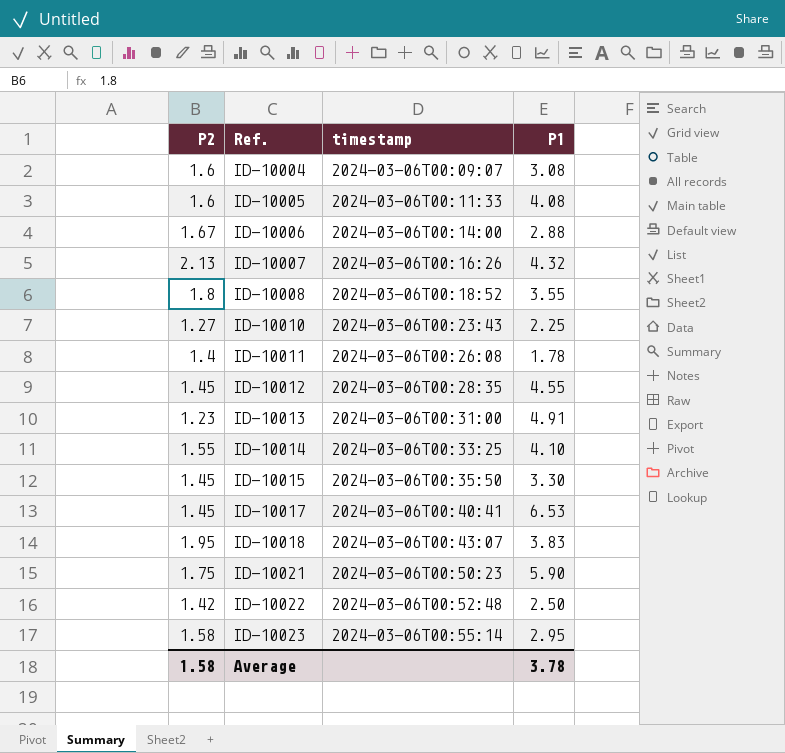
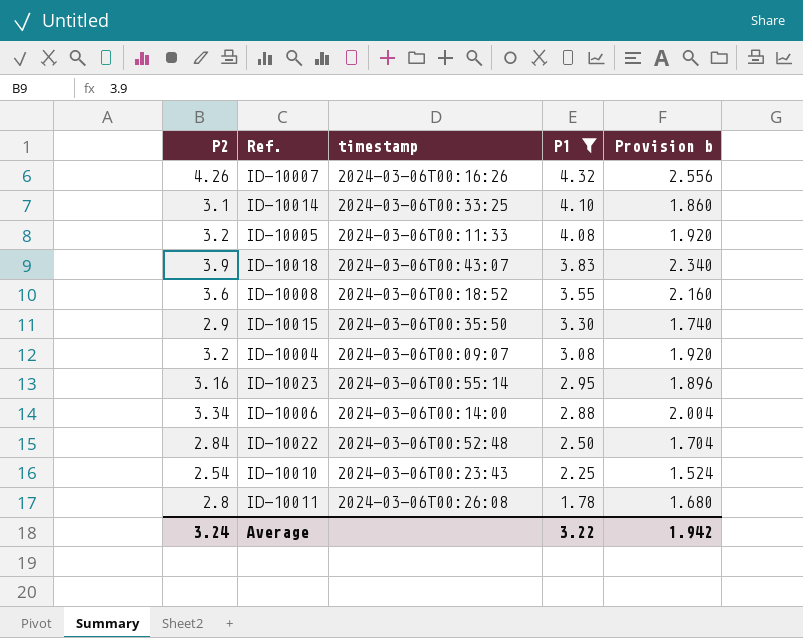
filter: none -> P1 <= 4.32
row order: Ref. ascending -> P1 descending
column Provision b | formula: none -> [P2] * 0.6
ID-10007 | P2: 2.13 -> 4.26
ID-10014 | P2: 1.55 -> 3.1
ID-10005 | P2: 1.6 -> 3.2
ID-10018 | P2: 1.95 -> 3.9
ID-10008 | P2: 1.8 -> 3.6
ID-10015 | P2: 1.45 -> 2.9
ID-10004 | P2: 1.6 -> 3.2
ID-10023 | P2: 1.58 -> 3.16
ID-10006 | P2: 1.67 -> 3.34
ID-10022 | P2: 1.42 -> 2.84
ID-10010 | P2: 1.27 -> 2.54
ID-10011 | P2: 1.4 -> 2.8
Average | P2: 1.58 -> 3.24
Average | P1: 3.78 -> 3.22

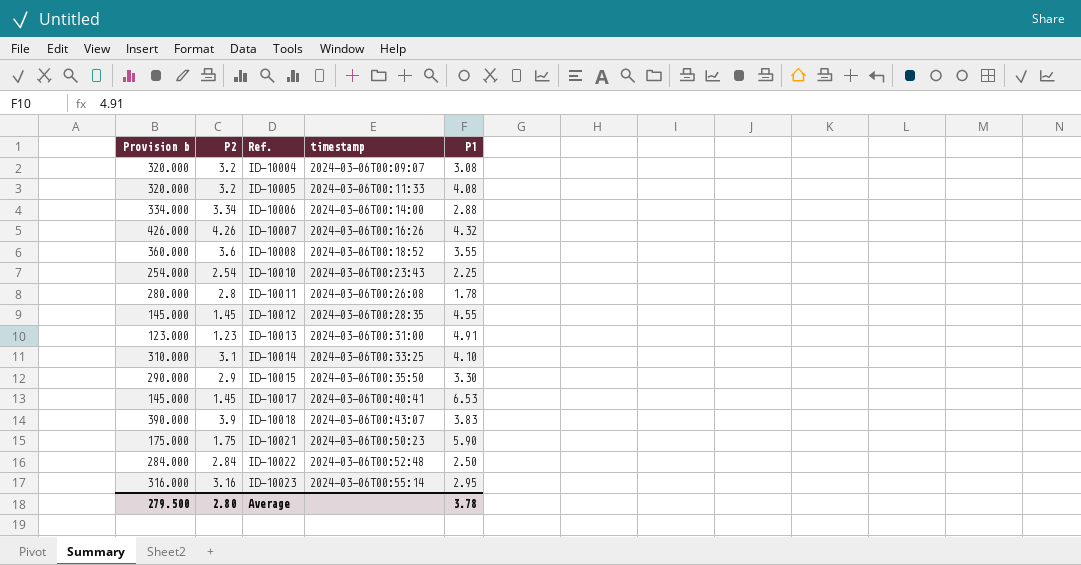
filter: P1 <= 4.32 -> none
row order: P1 descending -> Ref. ascending
column Provision b | formula: [P2] * 0.6 -> [P2] * 100
column Provision b | position: 5 -> 1
Average | Provision b: 1.942 -> 279.500
Average | P2: 3.24 -> 2.80
Average | P1: 3.22 -> 3.78

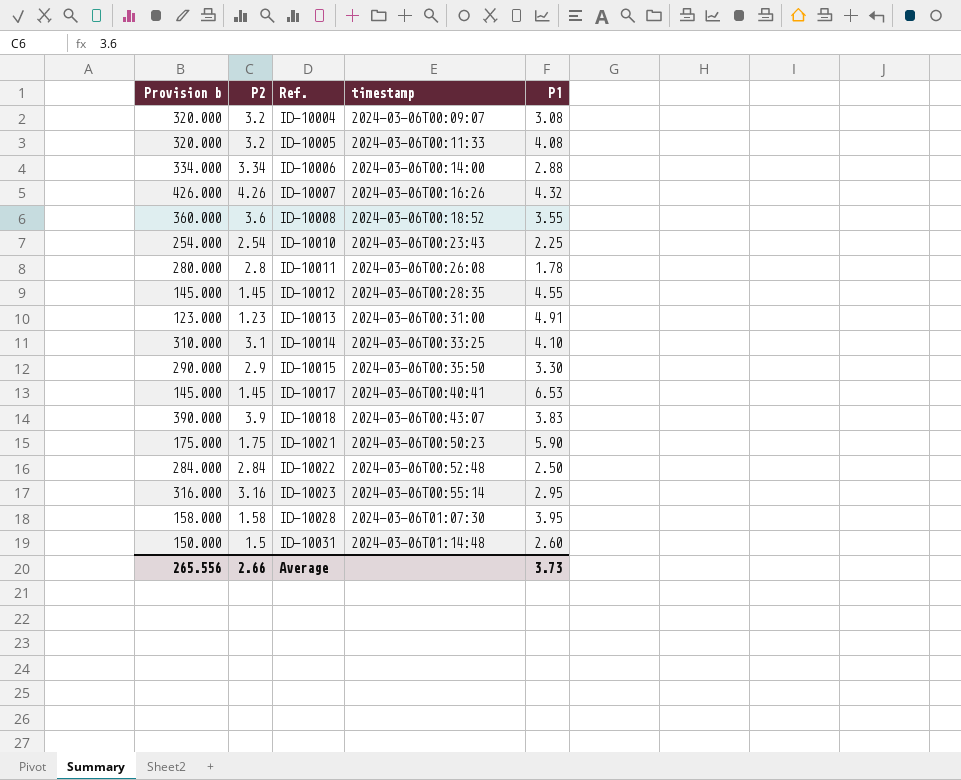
row ID-10028: none -> 158.000 | 1.58 | 2024-03-06T01:07:30 | 3.95
row ID-10031: none -> 150.000 | 1.5 | 2024-03-06T01:14:48 | 2.60
Average | Provision b: 279.500 -> 265.556
Average | P2: 2.80 -> 2.66
Average | P1: 3.78 -> 3.73

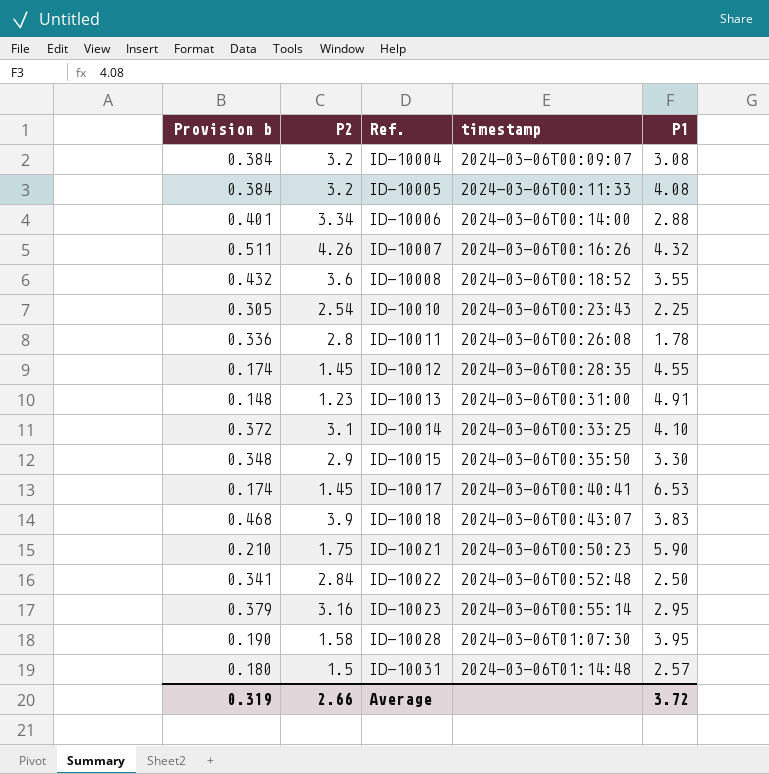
column Provision b | formula: [P2] * 100 -> [P2] * 0.12
ID-10031 | P1: 2.60 -> 2.57
Average | Provision b: 265.556 -> 0.319
Average | P1: 3.73 -> 3.72

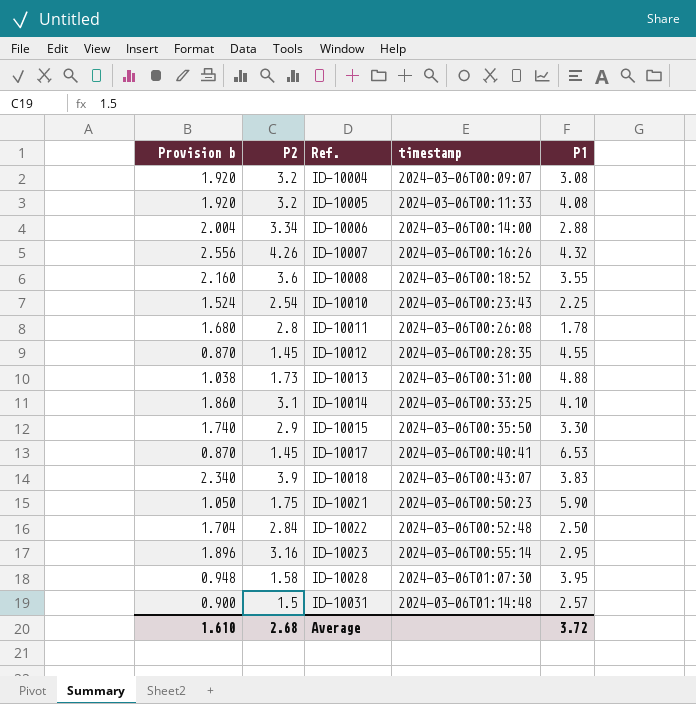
column Provision b | formula: [P2] * 0.12 -> [P2] * 0.6
ID-10013 | P2: 1.23 -> 1.73
ID-10013 | P1: 4.91 -> 4.88
Average | Provision b: 0.319 -> 1.610
Average | P2: 2.66 -> 2.68

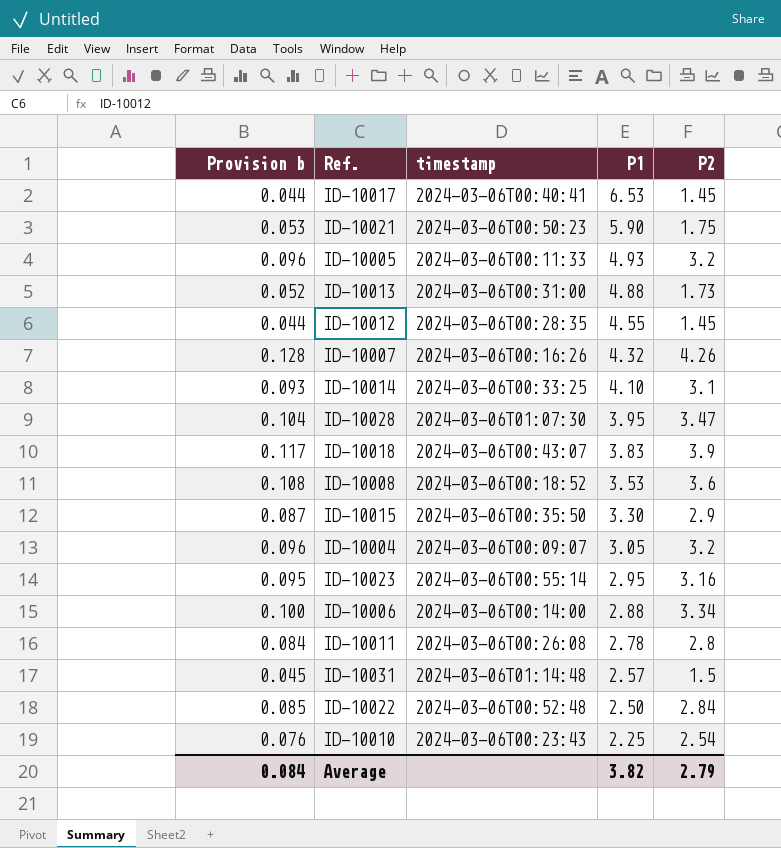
row order: Ref. ascending -> P1 descending
column Provision b | formula: [P2] * 0.6 -> [P2] * 0.03
column P2 | position: 2 -> 5
ID-10005 | P1: 4.08 -> 4.93
ID-10028 | P2: 1.58 -> 3.47
ID-10008 | P1: 3.55 -> 3.53
ID-10004 | P1: 3.08 -> 3.05
ID-10011 | P1: 1.78 -> 2.78
Average | Provision b: 1.610 -> 0.084
Average | P1: 3.72 -> 3.82
Average | P2: 2.68 -> 2.79

